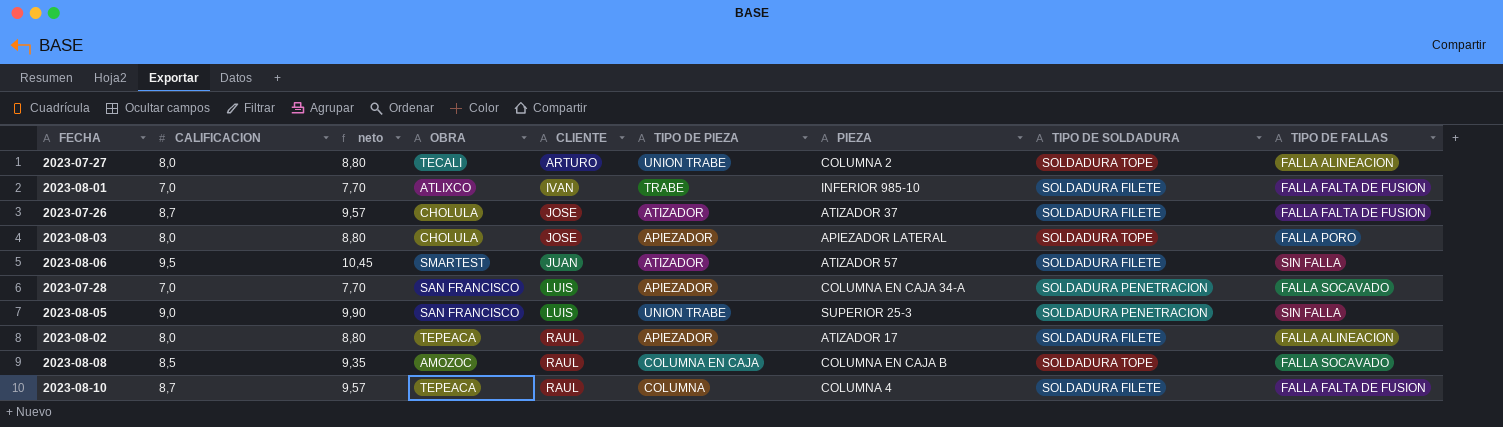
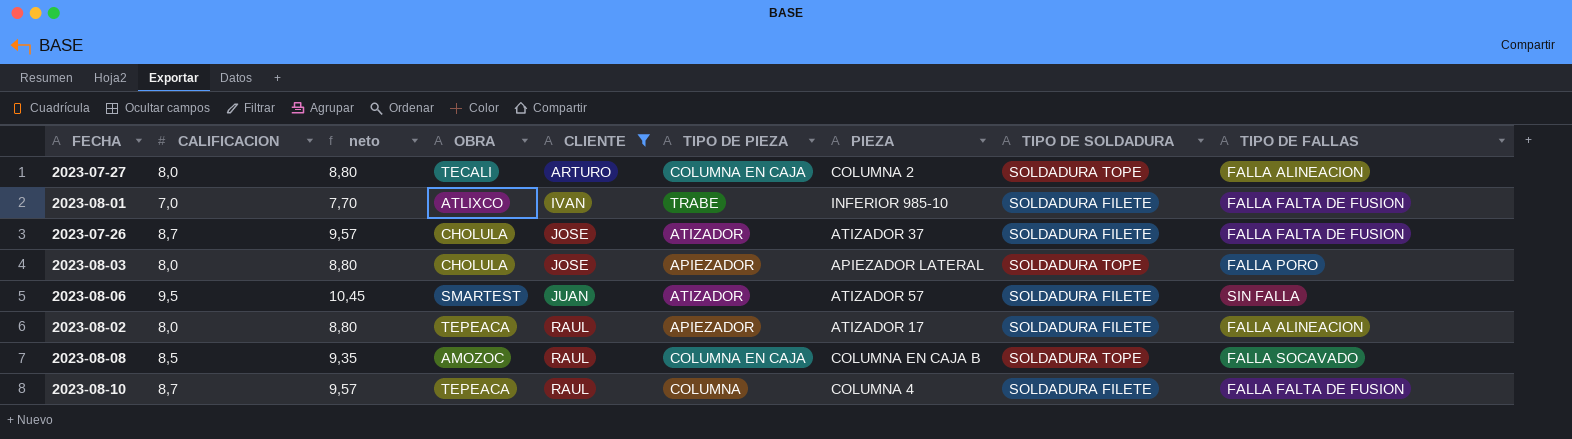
filter: none -> CLIENTE != LUIS
2023-07-27 | TIPO DE PIEZA: UNION TRABE -> COLUMNA EN CAJA

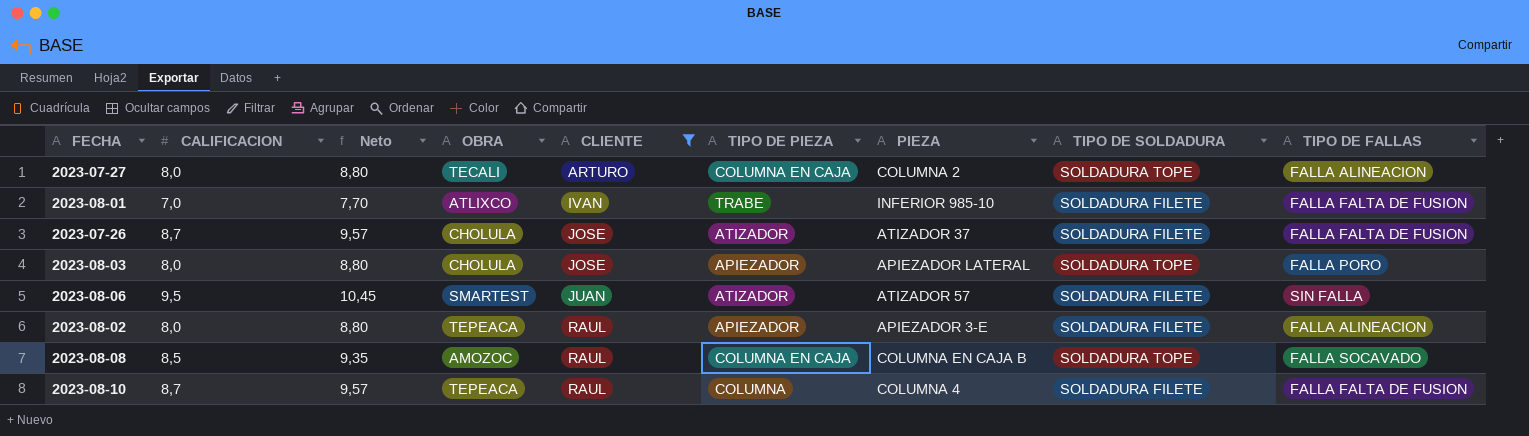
column name: neto -> Neto
2023-08-02 | PIEZA: ATIZADOR 17 -> APIEZADOR 3-E

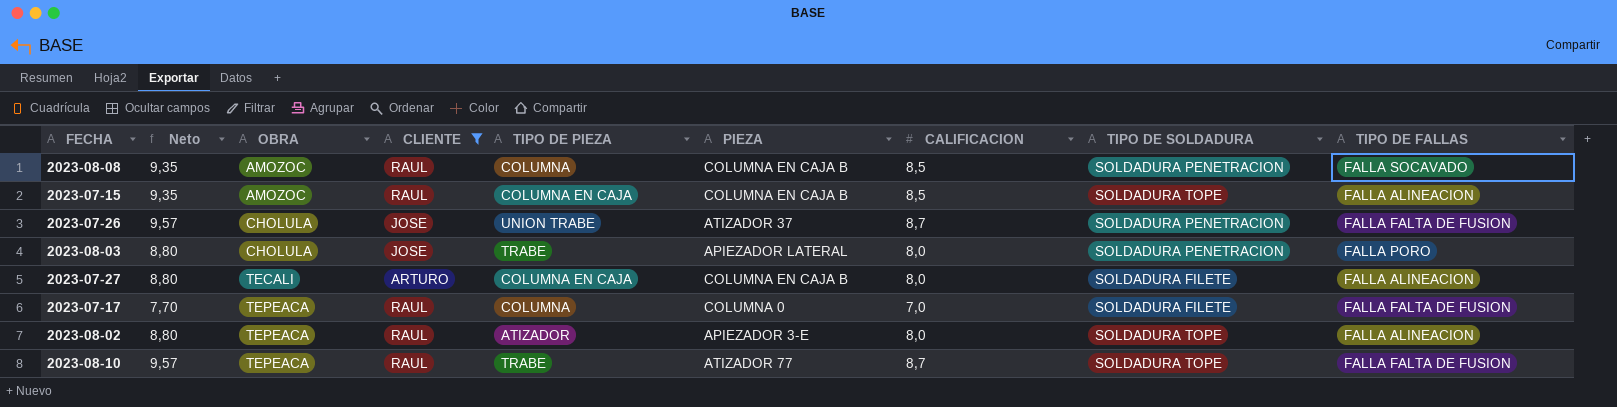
row order: CLIENTE ascending -> OBRA ascending
column CALIFICACION | position: 2 -> 7
row 2023-08-01: 7,0 | 7,70 | ATLIXCO | IVAN | TRABE | INFERIOR 985-10 | SOLDADURA FILETE | FALLA FALTA DE FUSION -> none
row 2023-08-06: 9,5 | 10,45 | SMARTEST | JUAN | ATIZADOR | ATIZADOR 57 | SOLDADURA FILETE | SIN FALLA -> none
2023-08-08 | TIPO DE PIEZA: COLUMNA EN CAJA -> COLUMNA
2023-08-08 | TIPO DE SOLDADURA: SOLDADURA TOPE -> SOLDADURA PENETRACION
row 2023-07-15: none -> 9,35 | AMOZOC | RAUL | COLUMNA EN CAJA | COLUMNA EN CAJA B | 8,5 | SOLDADURA TOPE | FALLA ALINEACION
2023-07-26 | TIPO DE PIEZA: ATIZADOR -> UNION TRABE
2023-07-26 | TIPO DE SOLDADURA: SOLDADURA FILETE -> SOLDADURA PENETRACION
2023-08-03 | TIPO DE PIEZA: APIEZADOR -> TRABE
2023-08-03 | TIPO DE SOLDADURA: SOLDADURA TOPE -> SOLDADURA PENETRACION
2023-07-27 | PIEZA: COLUMNA 2 -> COLUMNA EN CAJA B
2023-07-27 | TIPO DE SOLDADURA: SOLDADURA TOPE -> SOLDADURA FILETE
row 2023-07-17: none -> 7,70 | TEPEACA | RAUL | COLUMNA | COLUMNA 0 | 7,0 | SOLDADURA FILETE | FALLA FALTA DE FUSION
2023-08-02 | TIPO DE PIEZA: APIEZADOR -> ATIZADOR
2023-08-02 | TIPO DE SOLDADURA: SOLDADURA FILETE -> SOLDADURA TOPE
2023-08-10 | TIPO DE PIEZA: COLUMNA -> TRABE
2023-08-10 | PIEZA: COLUMNA 4 -> ATIZADOR 77
2023-08-10 | TIPO DE SOLDADURA: SOLDADURA FILETE -> SOLDADURA TOPE

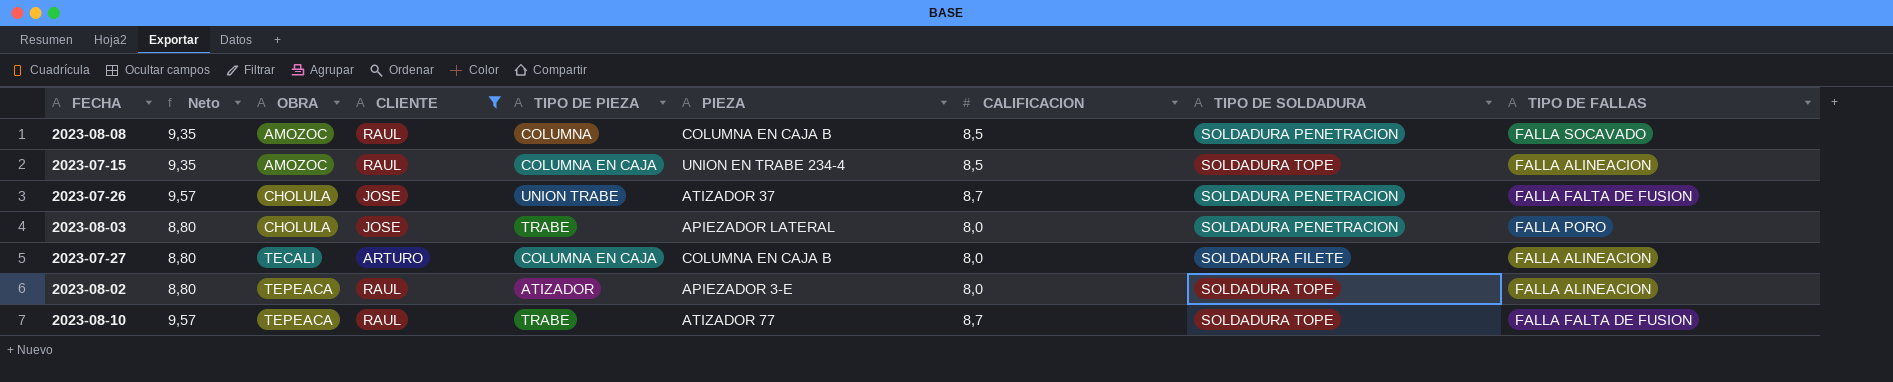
row 2023-07-17: 7,70 | TEPEACA | RAUL | COLUMNA | COLUMNA 0 | 7,0 | SOLDADURA FILETE | FALLA FALTA DE FUSION -> none
2023-07-15 | PIEZA: COLUMNA EN CAJA B -> UNION EN TRABE 234-4

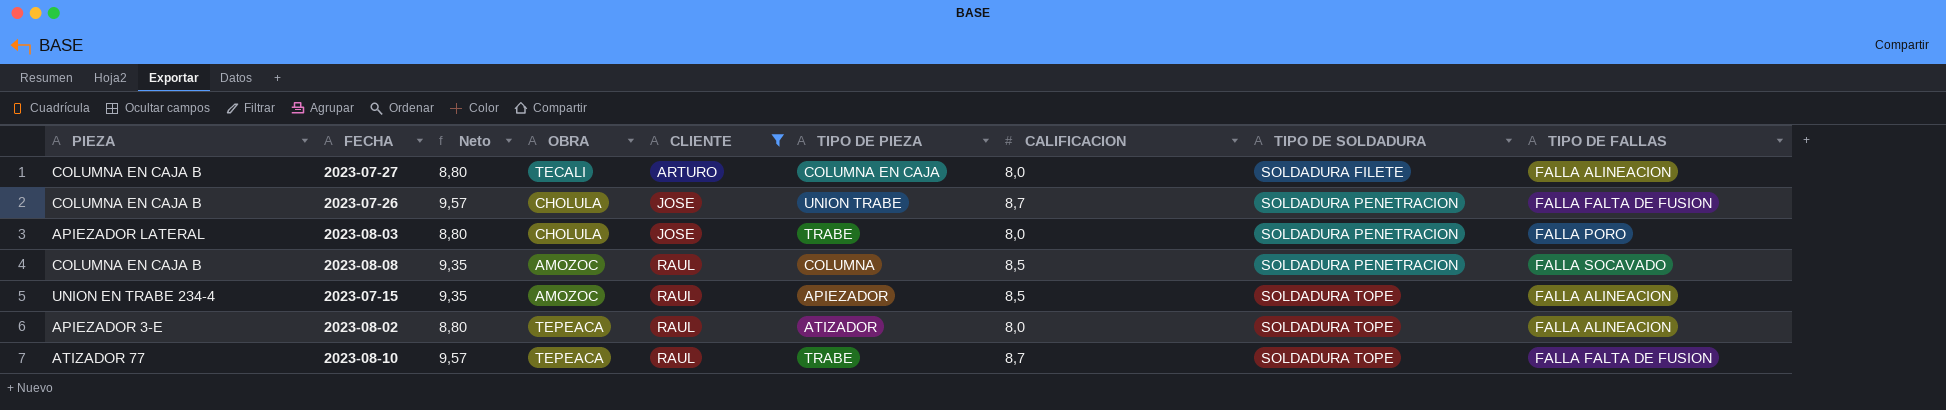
row order: OBRA ascending -> CLIENTE ascending
column PIEZA | position: 6 -> 1
2023-07-26 | PIEZA: ATIZADOR 37 -> COLUMNA EN CAJA B
2023-07-15 | TIPO DE PIEZA: COLUMNA EN CAJA -> APIEZADOR

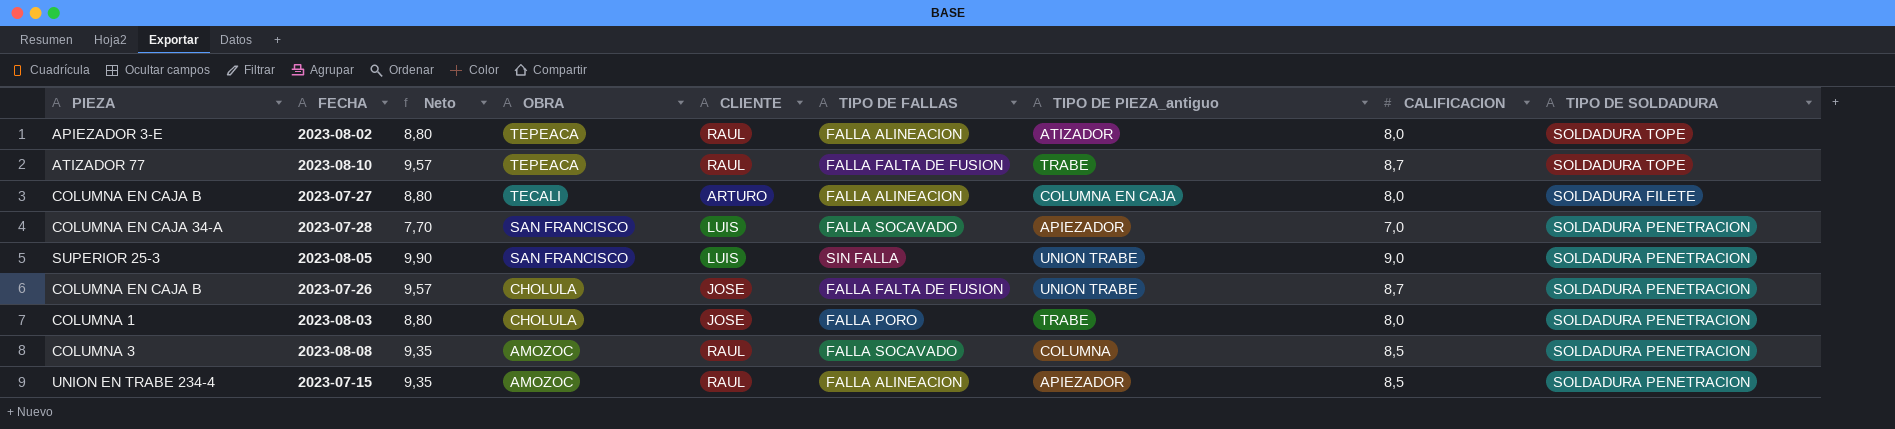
filter: CLIENTE != LUIS -> none
row order: CLIENTE ascending -> OBRA descending
column TIPO DE FALLAS | position: 9 -> 6
column name: TIPO DE PIEZA -> TIPO DE PIEZA_antiguo
2023-08-03 | PIEZA: APIEZADOR LATERAL -> COLUMNA 1
2023-08-08 | PIEZA: COLUMNA EN CAJA B -> COLUMNA 3
2023-07-15 | TIPO DE SOLDADURA: SOLDADURA TOPE -> SOLDADURA PENETRACION

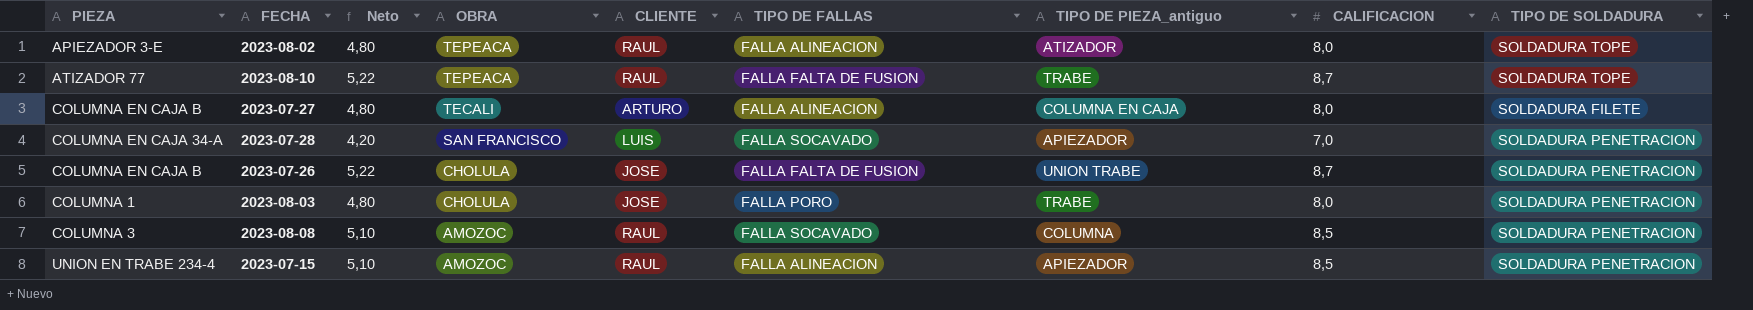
column Neto | formula: [CALIFICACION] * 1,1 -> [CALIFICACION] * 0,6
row 2023-08-05: SUPERIOR 25-3 | 9,90 | SAN FRANCISCO | LUIS | SIN FALLA | UNION TRABE | 9,0 | SOLDADURA PENETRACION -> none

